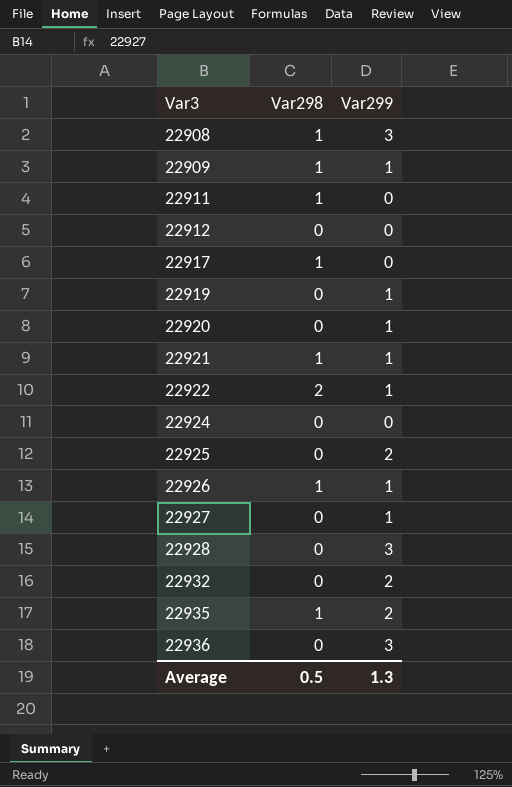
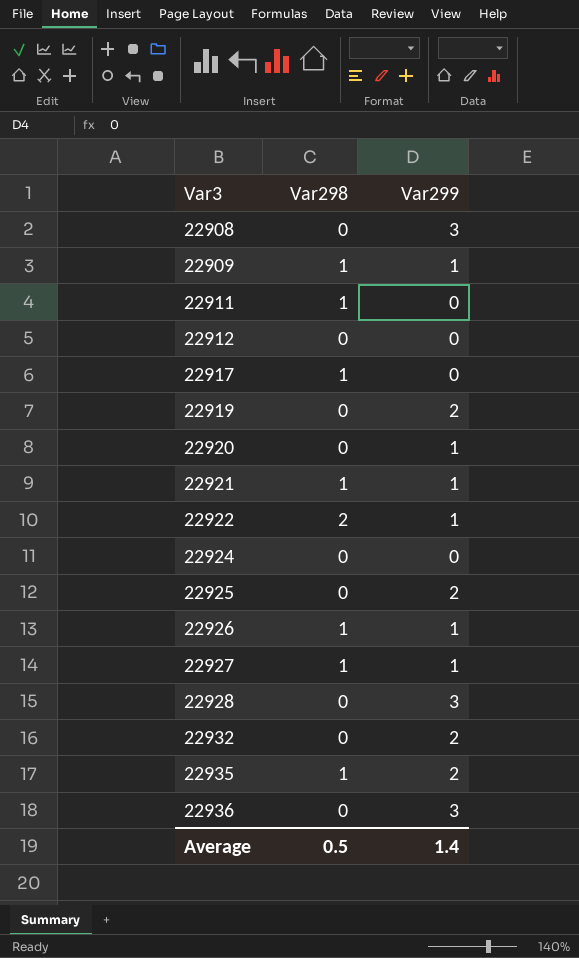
22908 | Var298: 1 -> 0
22919 | Var299: 1 -> 2
22927 | Var298: 0 -> 1
Average | Var299: 1.3 -> 1.4

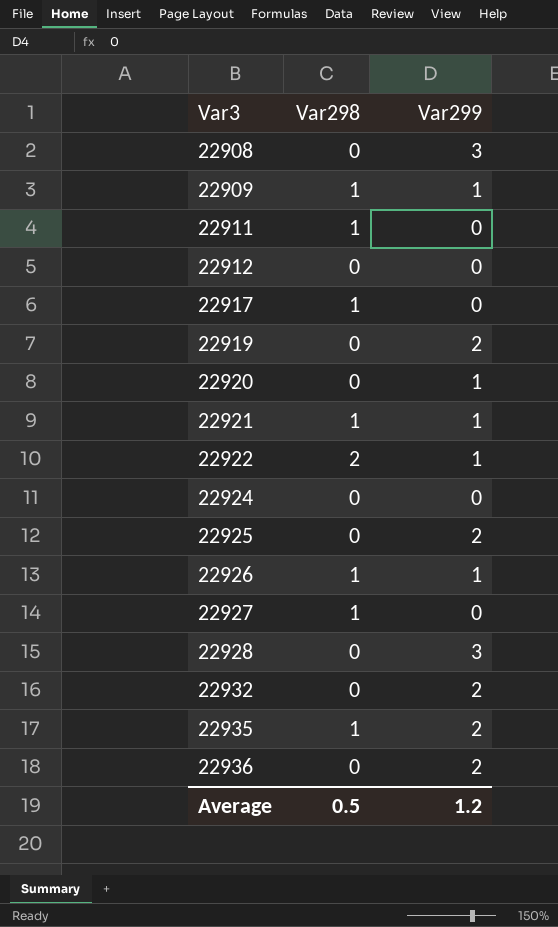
22927 | Var299: 1 -> 0
22936 | Var299: 3 -> 2
Average | Var299: 1.4 -> 1.2

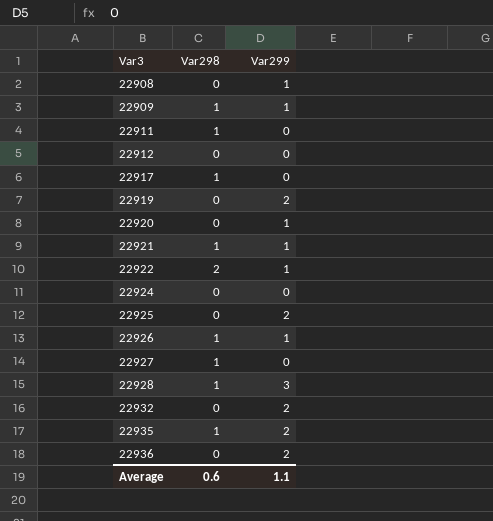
22908 | Var299: 3 -> 1
22928 | Var298: 0 -> 1
Average | Var298: 0.5 -> 0.6
Average | Var299: 1.2 -> 1.1

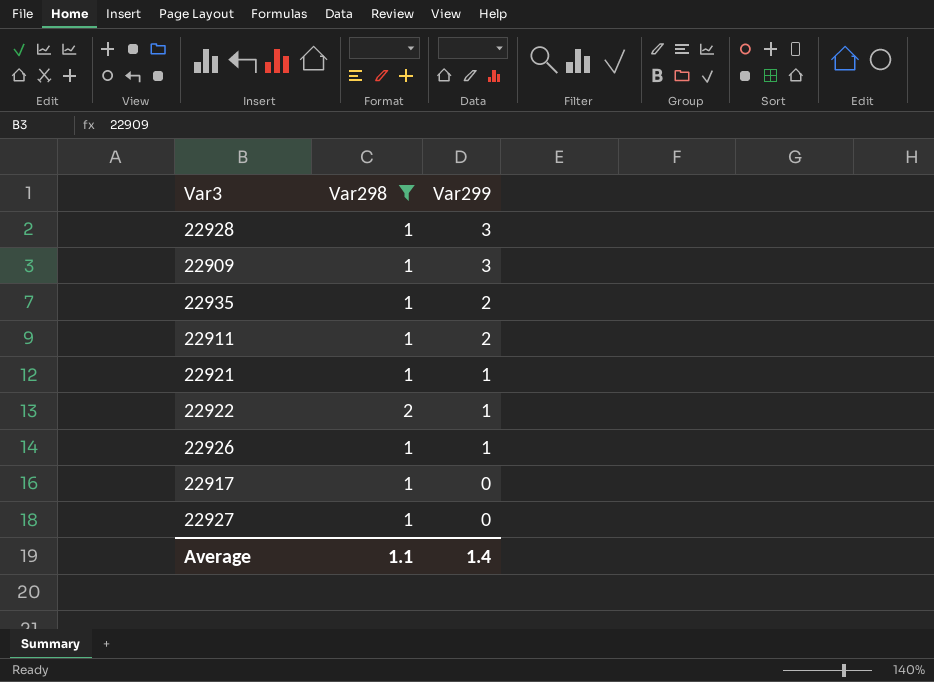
filter: none -> Var298 != 0
row order: Var3 ascending -> Var299 descending
22909 | Var299: 1 -> 3
22911 | Var299: 0 -> 2
Average | Var298: 0.6 -> 1.1
Average | Var299: 1.1 -> 1.4

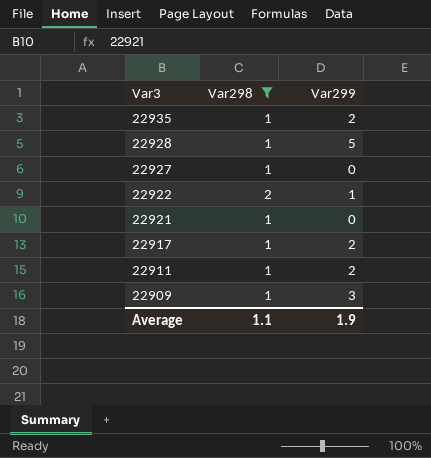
row order: Var299 descending -> Var3 descending
row 22926: 1 | 1 -> none
22928 | Var299: 3 -> 5
22921 | Var299: 1 -> 0
22917 | Var299: 0 -> 2
Average | Var299: 1.4 -> 1.9

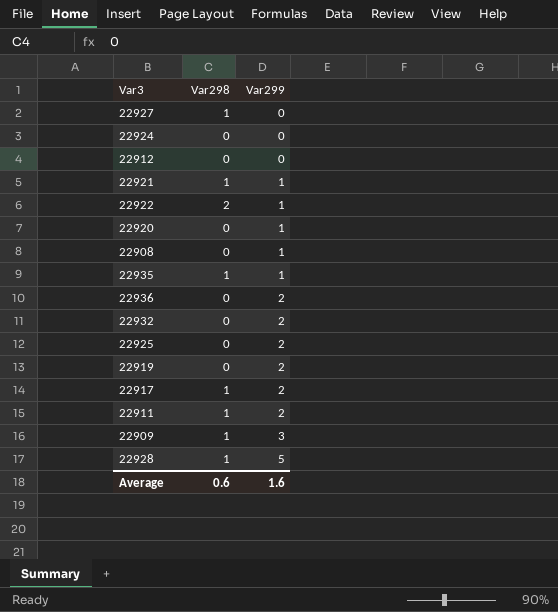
filter: Var298 != 0 -> none
row order: Var3 descending -> Var299 ascending
22921 | Var299: 0 -> 1
22935 | Var299: 2 -> 1
Average | Var298: 1.1 -> 0.6
Average | Var299: 1.9 -> 1.6

